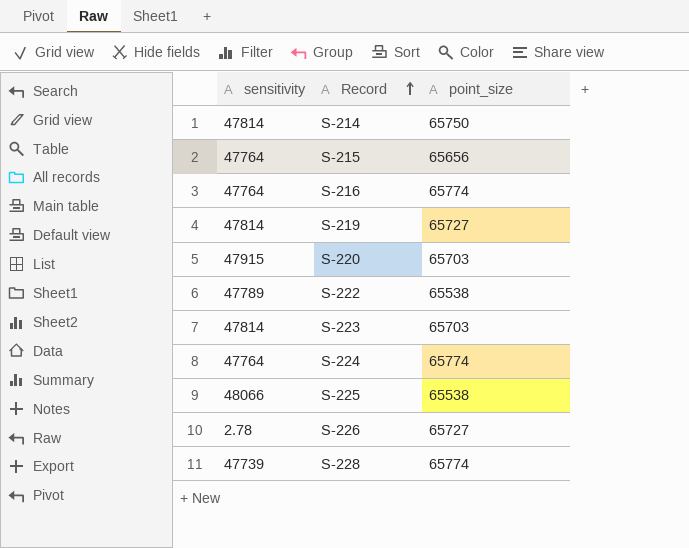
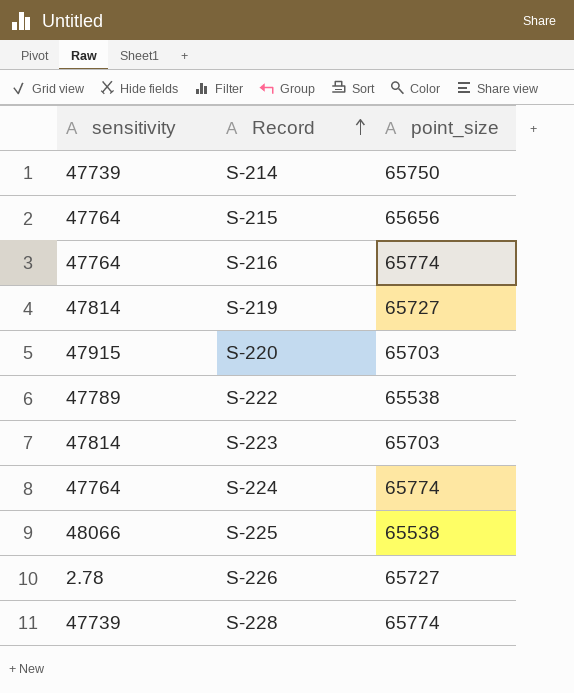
S-214 | sensitivity: 47814 -> 47739

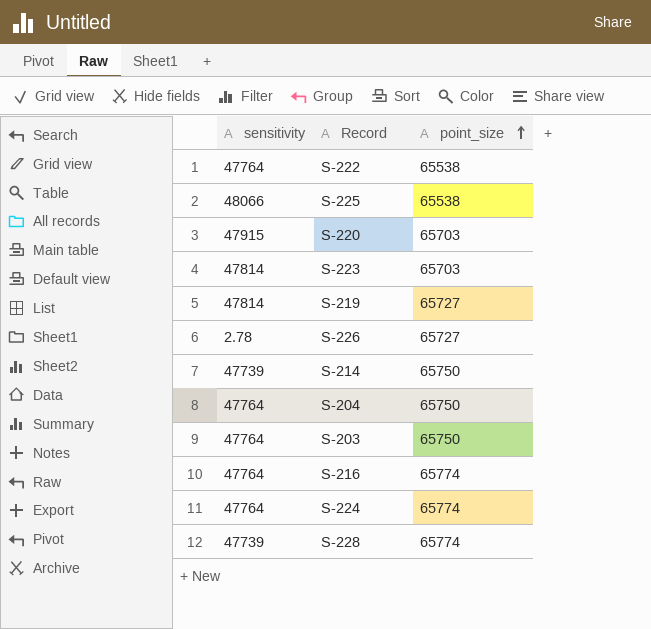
row order: Record ascending -> point_size ascending
row S-215: 47764 | 65656 -> none
S-222 | sensitivity: 47789 -> 47764
row S-204: none -> 47764 | 65750
row S-203: none -> 47764 | 65750

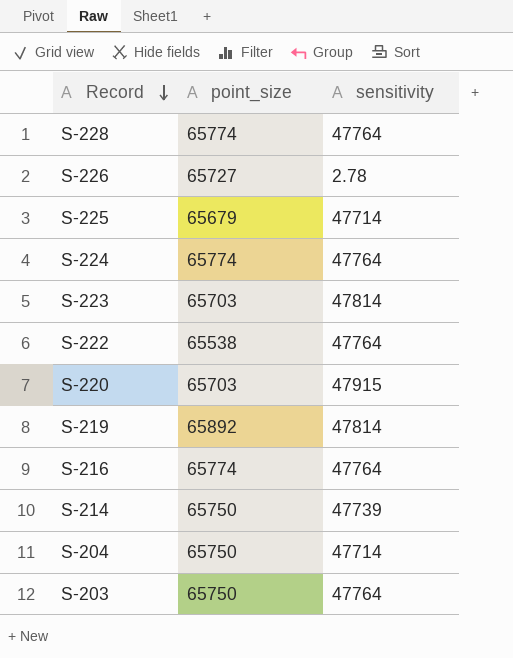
row order: point_size ascending -> Record descending
column sensitivity | position: 1 -> 3
S-228 | sensitivity: 47739 -> 47764
S-225 | point_size: 65538 -> 65679
S-225 | sensitivity: 48066 -> 47714
S-219 | point_size: 65727 -> 65892
S-204 | sensitivity: 47764 -> 47714

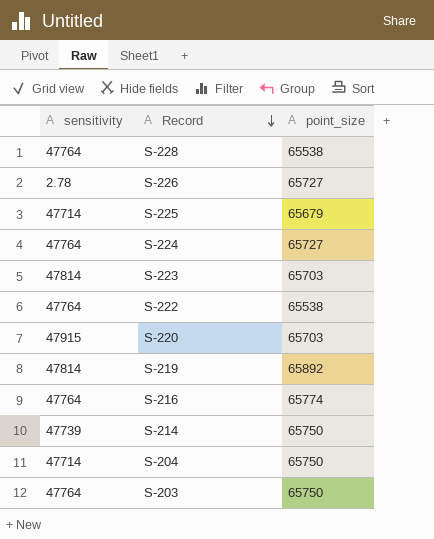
column sensitivity | position: 3 -> 1
S-228 | point_size: 65774 -> 65538
S-224 | point_size: 65774 -> 65727

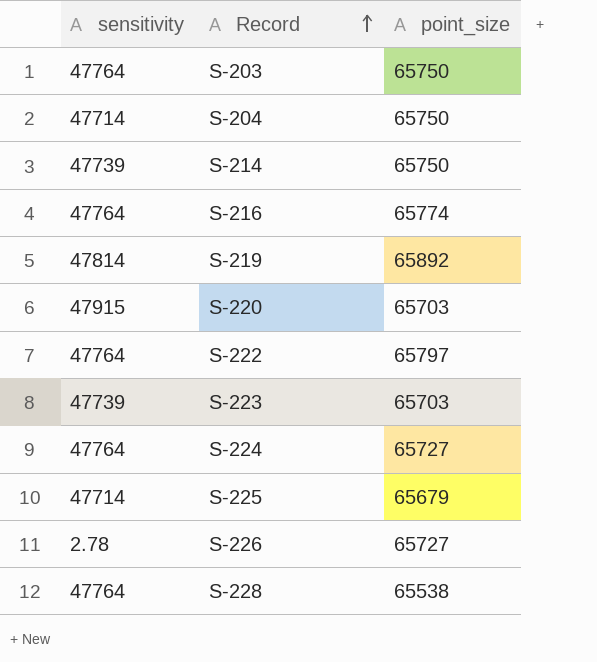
row order: Record descending -> Record ascending
S-222 | point_size: 65538 -> 65797
S-223 | sensitivity: 47814 -> 47739

